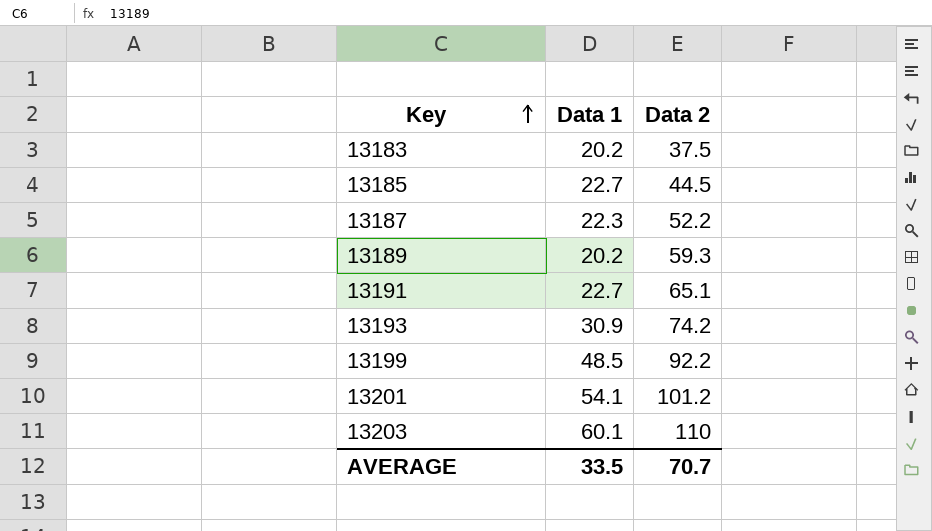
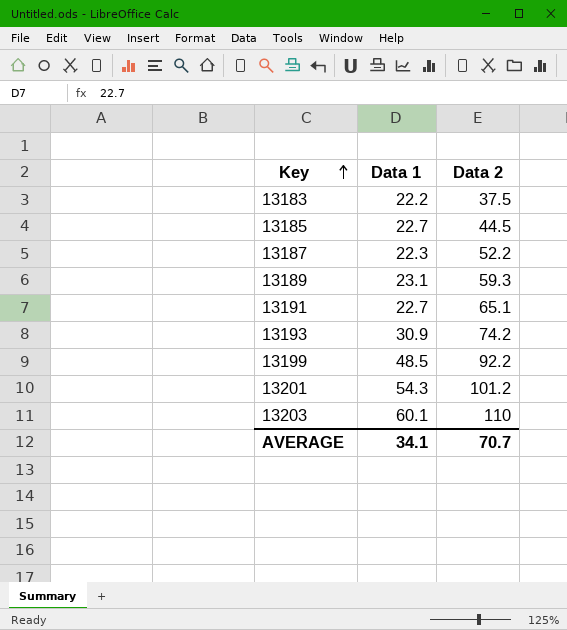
13183 | Data 1: 20.2 -> 22.2
13189 | Data 1: 20.2 -> 23.1
13201 | Data 1: 54.1 -> 54.3
AVERAGE | Data 1: 33.5 -> 34.1

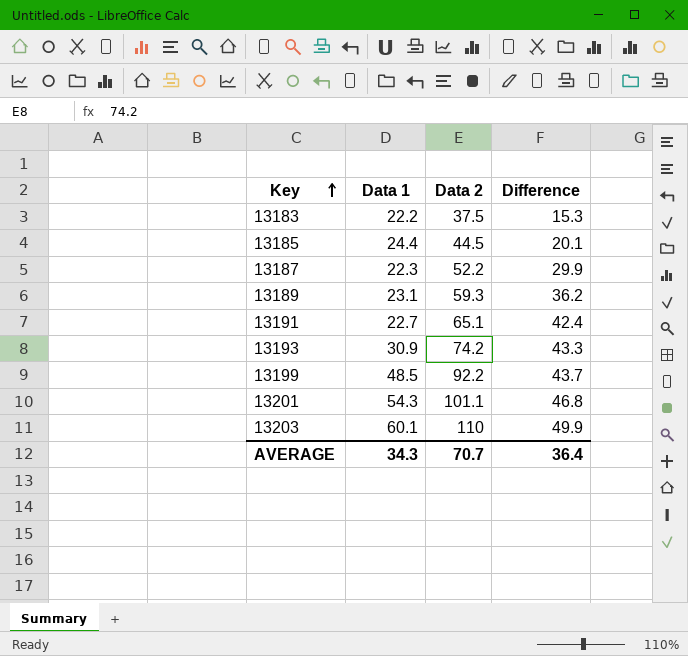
column Difference | formula: none -> [Data 2] - [Data 1]
13185 | Data 1: 22.7 -> 24.4
13201 | Data 2: 101.2 -> 101.1
AVERAGE | Data 1: 34.1 -> 34.3

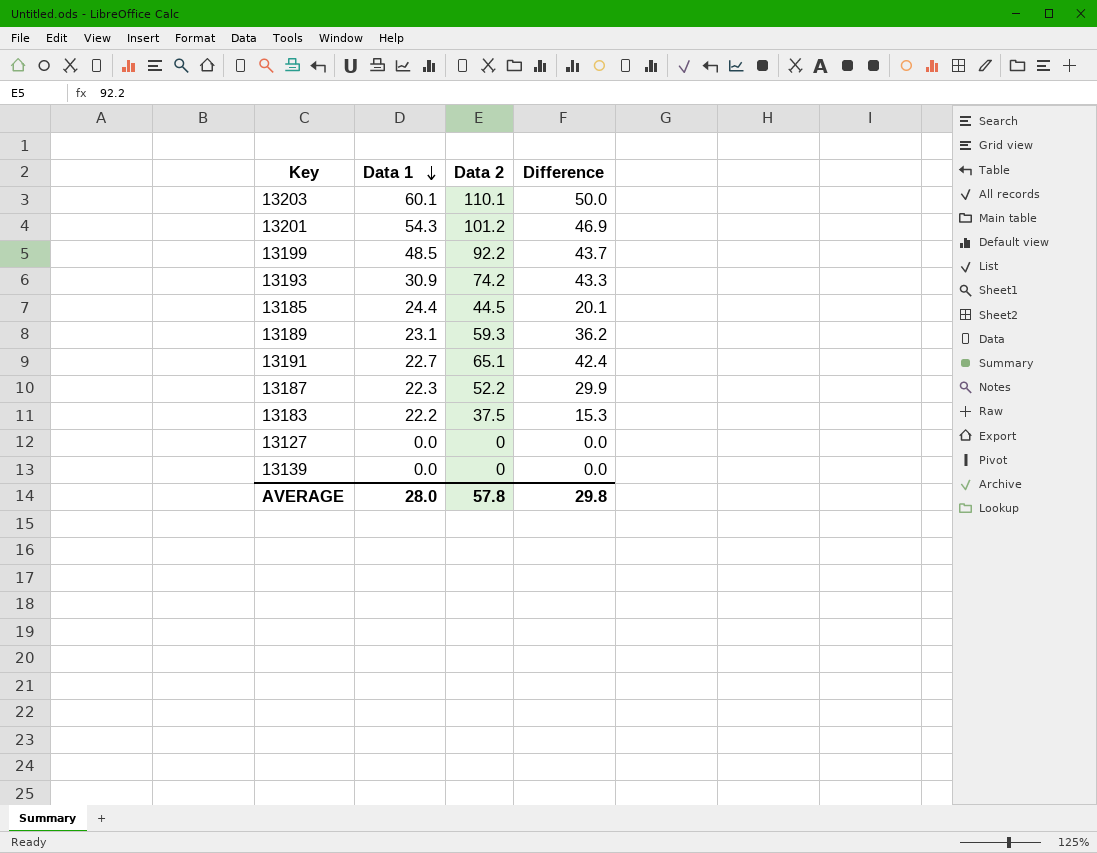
row order: Key ascending -> Data 1 descending
13203 | Data 2: 110 -> 110.1
13203 | Difference: 49.9 -> 50.0
13201 | Data 2: 101.1 -> 101.2
13201 | Difference: 46.8 -> 46.9
row 13127: none -> 0.0 | 0 | 0.0
row 13139: none -> 0.0 | 0 | 0.0
AVERAGE | Data 1: 34.3 -> 28.0
AVERAGE | Data 2: 70.7 -> 57.8
AVERAGE | Difference: 36.4 -> 29.8

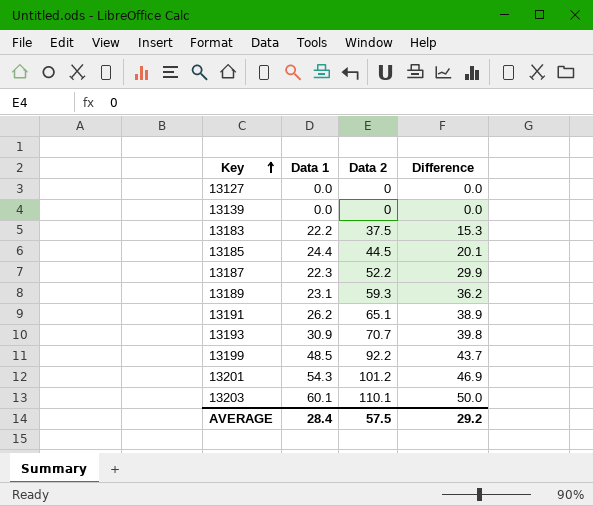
row order: Data 1 descending -> Key ascending
13191 | Data 1: 22.7 -> 26.2
13191 | Difference: 42.4 -> 38.9
13193 | Data 2: 74.2 -> 70.7
13193 | Difference: 43.3 -> 39.8
AVERAGE | Data 1: 28.0 -> 28.4
AVERAGE | Data 2: 57.8 -> 57.5
AVERAGE | Difference: 29.8 -> 29.2

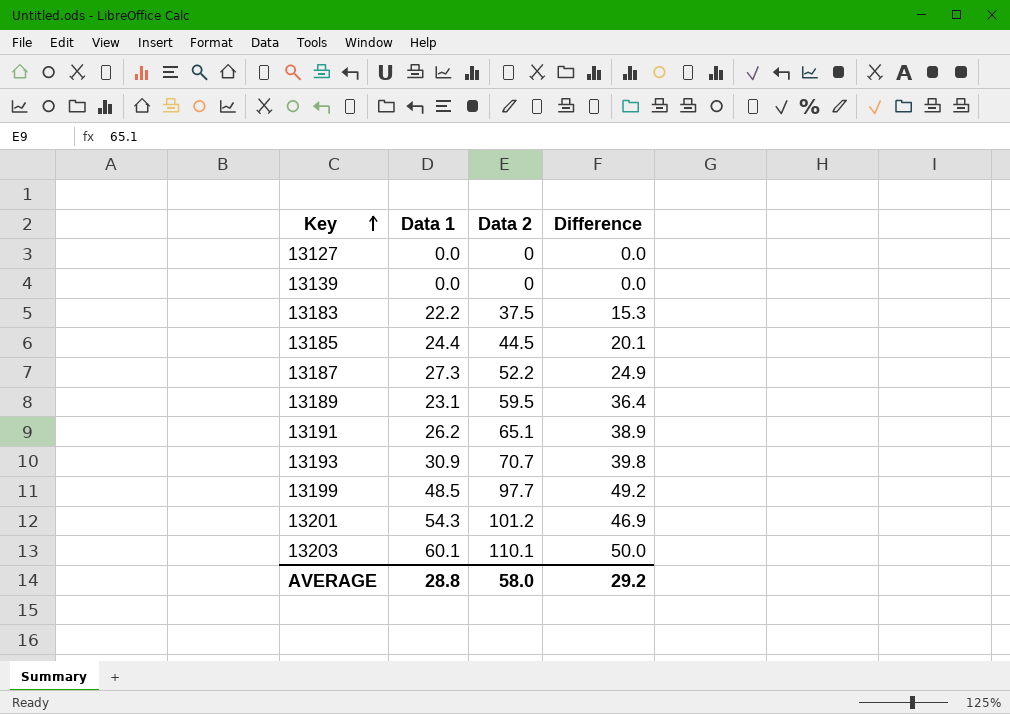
13187 | Data 1: 22.3 -> 27.3
13187 | Difference: 29.9 -> 24.9
13189 | Data 2: 59.3 -> 59.5
13189 | Difference: 36.2 -> 36.4
13199 | Data 2: 92.2 -> 97.7
13199 | Difference: 43.7 -> 49.2
AVERAGE | Data 1: 28.4 -> 28.8
AVERAGE | Data 2: 57.5 -> 58.0

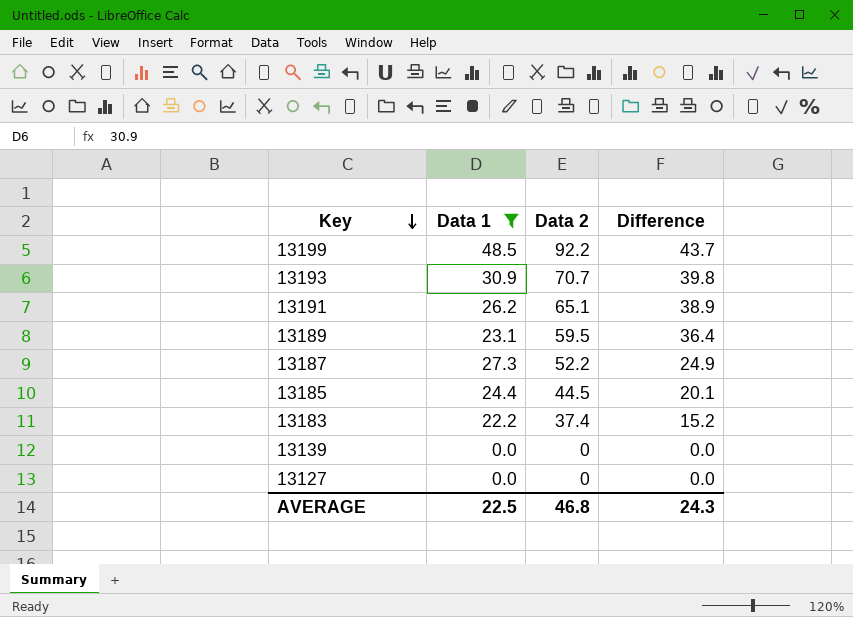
filter: none -> Data 1 <= 48.5
row order: Key ascending -> Key descending
13199 | Data 2: 97.7 -> 92.2
13199 | Difference: 49.2 -> 43.7
13183 | Data 2: 37.5 -> 37.4
13183 | Difference: 15.3 -> 15.2
AVERAGE | Data 1: 28.8 -> 22.5
AVERAGE | Data 2: 58.0 -> 46.8
AVERAGE | Difference: 29.2 -> 24.3

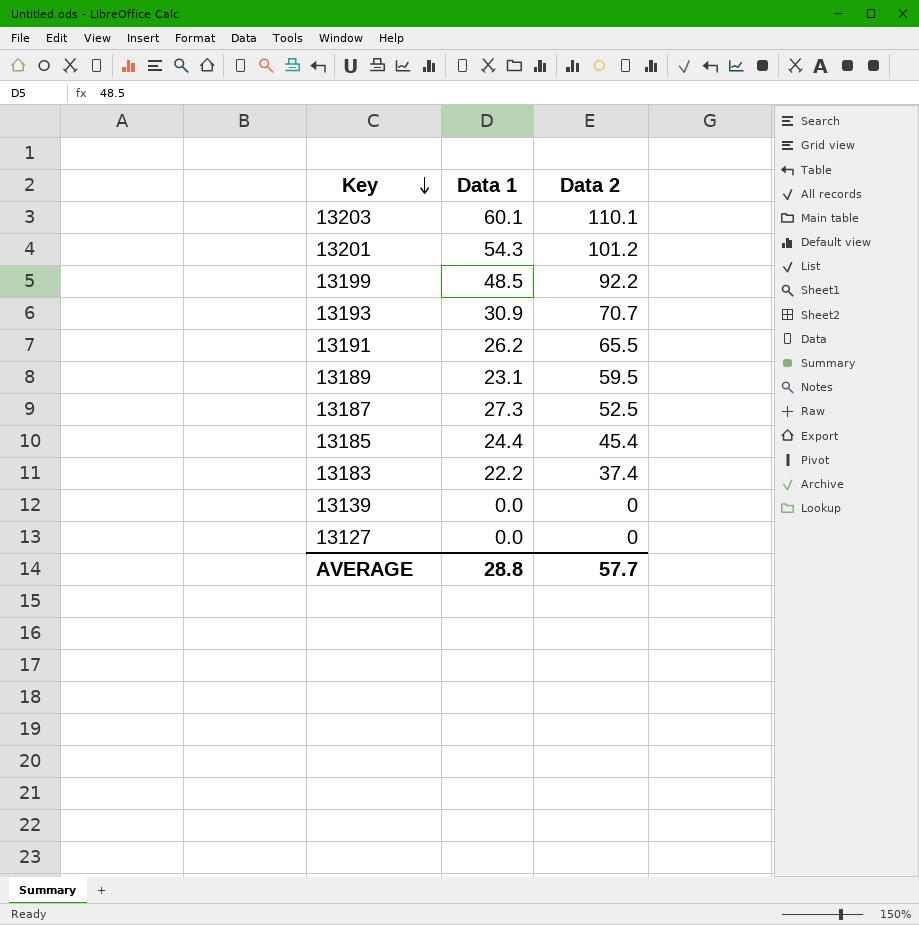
filter: Data 1 <= 48.5 -> none
column Difference | formula: [Data 2] - [Data 1] -> none
13191 | Data 2: 65.1 -> 65.5
13187 | Data 2: 52.2 -> 52.5
13185 | Data 2: 44.5 -> 45.4
AVERAGE | Data 1: 22.5 -> 28.8
AVERAGE | Data 2: 46.8 -> 57.7

